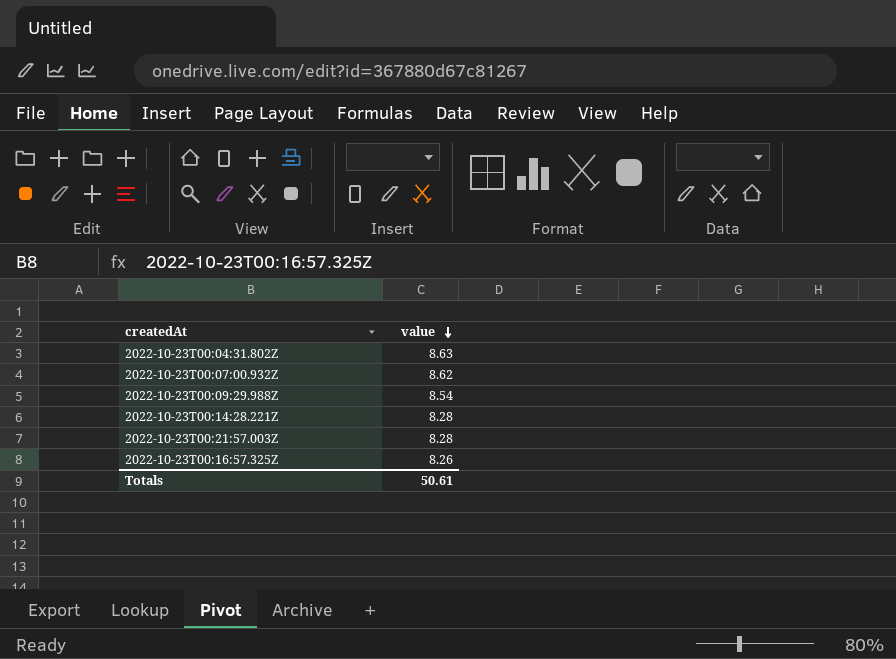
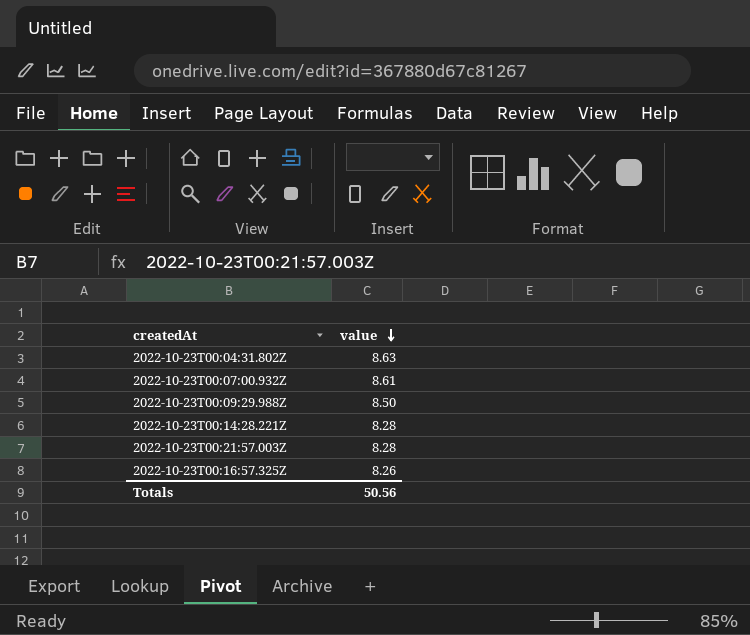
2022-10-23T00:07:00.932Z | value: 8.62 -> 8.61
2022-10-23T00:09:29.988Z | value: 8.54 -> 8.50
Totals | value: 50.61 -> 50.56

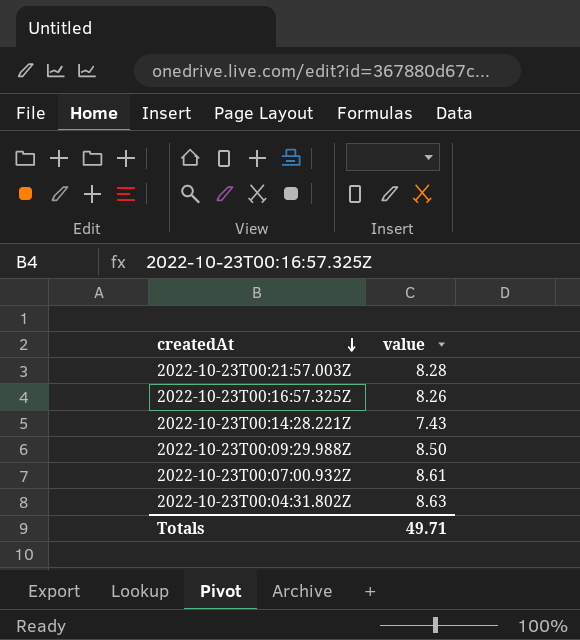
row order: value descending -> createdAt descending
2022-10-23T00:14:28.221Z | value: 8.28 -> 7.43
Totals | value: 50.56 -> 49.71

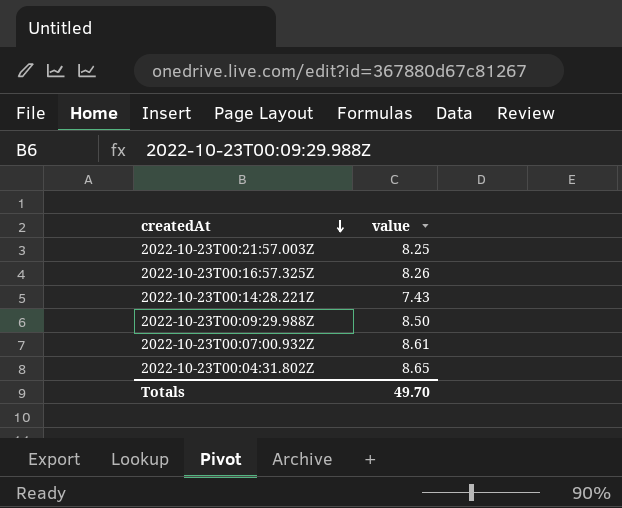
2022-10-23T00:21:57.003Z | value: 8.28 -> 8.25
2022-10-23T00:04:31.802Z | value: 8.63 -> 8.65
Totals | value: 49.71 -> 49.70

